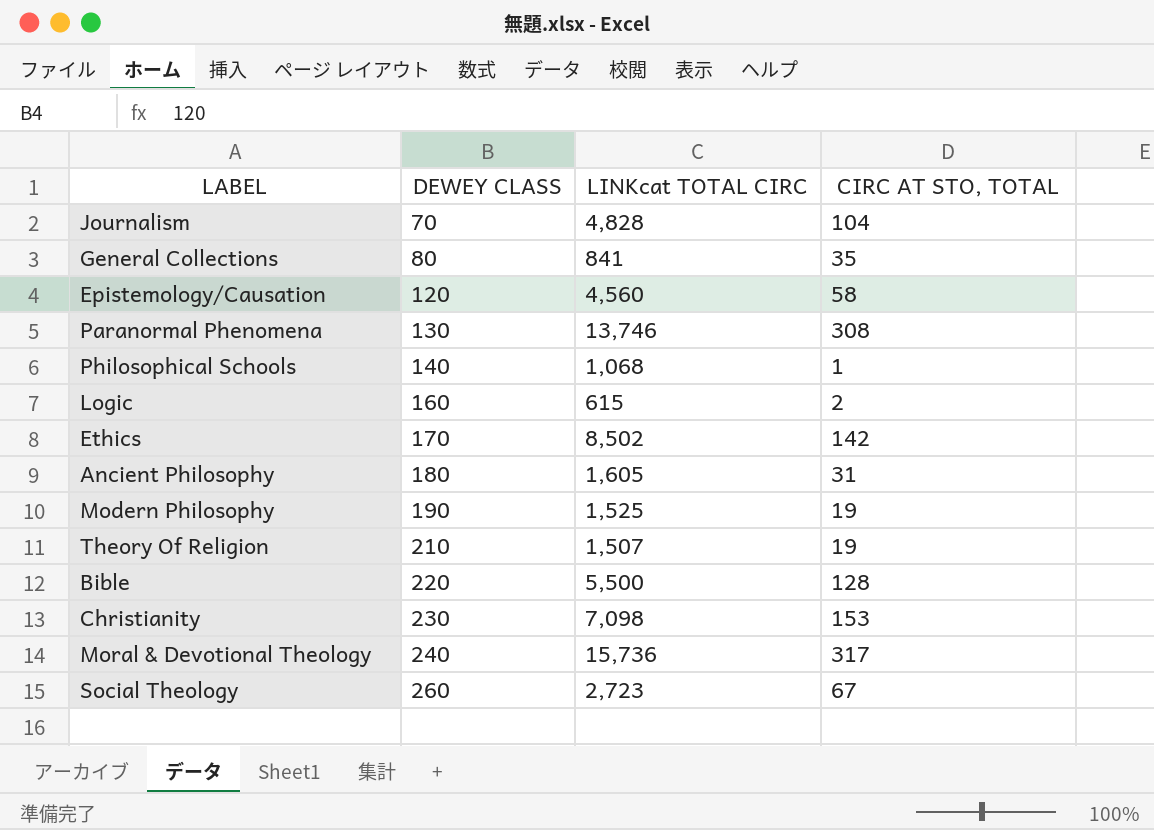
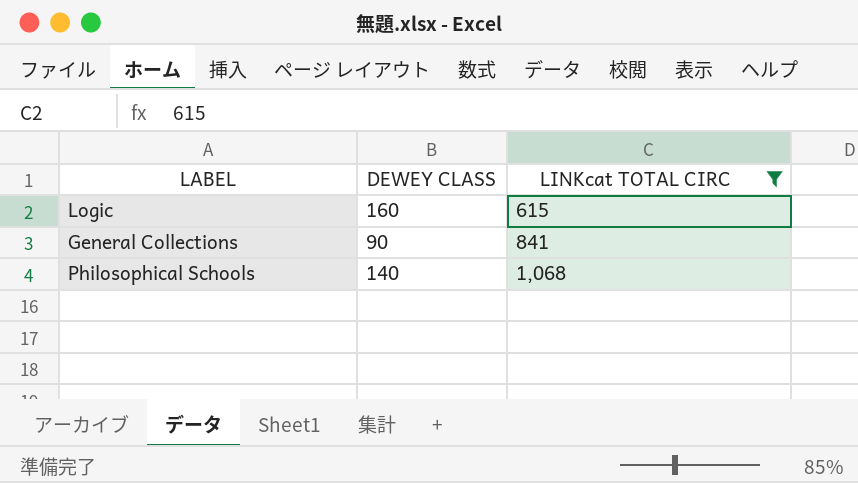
filter: none -> LINKcat TOTAL CIRC <= 1,068
row order: DEWEY CLASS ascending -> LINKcat TOTAL CIRC ascending
column CIRC AT STO, TOTAL | position: 4 -> none
General Collections | DEWEY CLASS: 80 -> 90

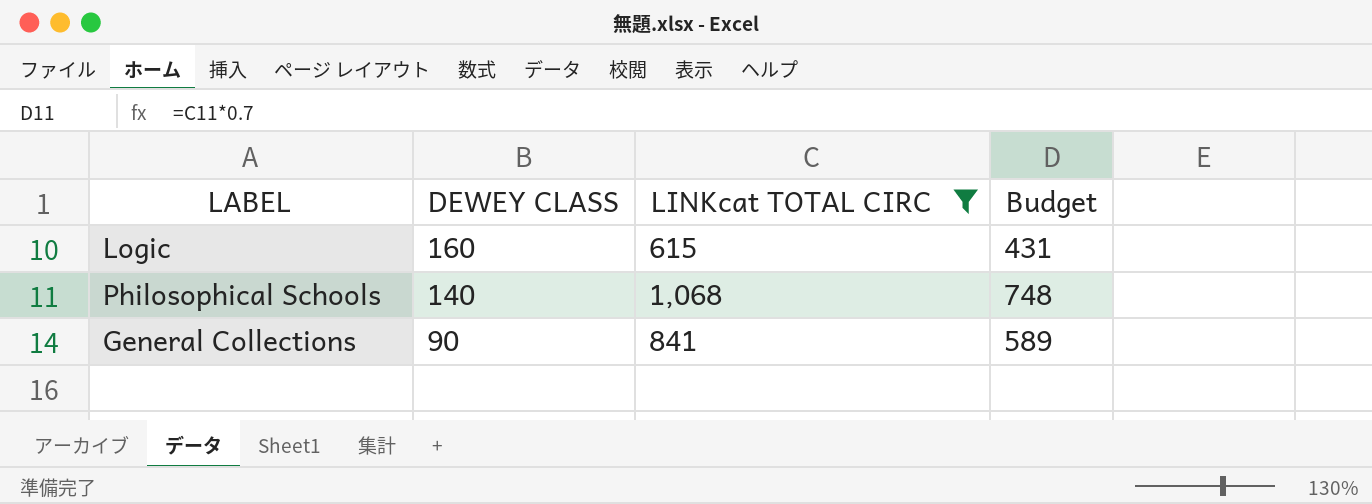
row order: LINKcat TOTAL CIRC ascending -> DEWEY CLASS descending
column Budget | formula: none -> [LINKcat TOTAL CIRC] * 0.7

